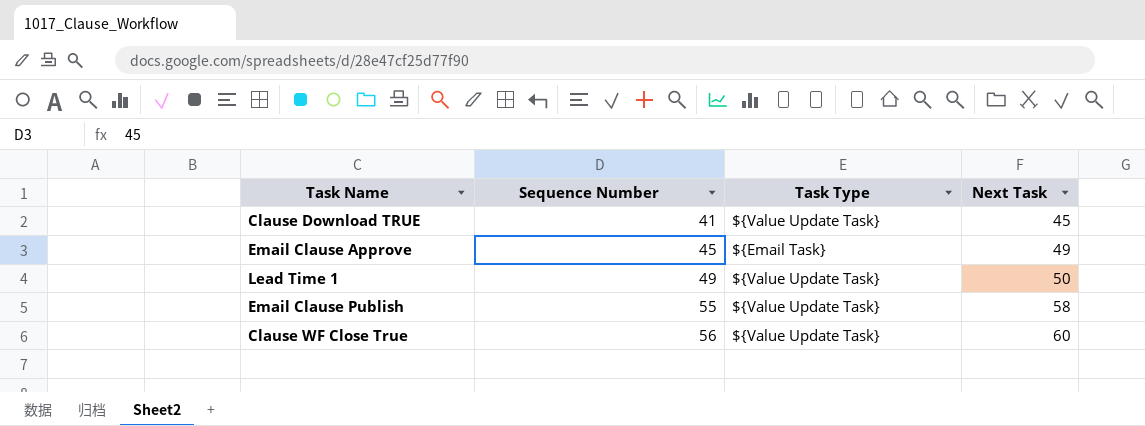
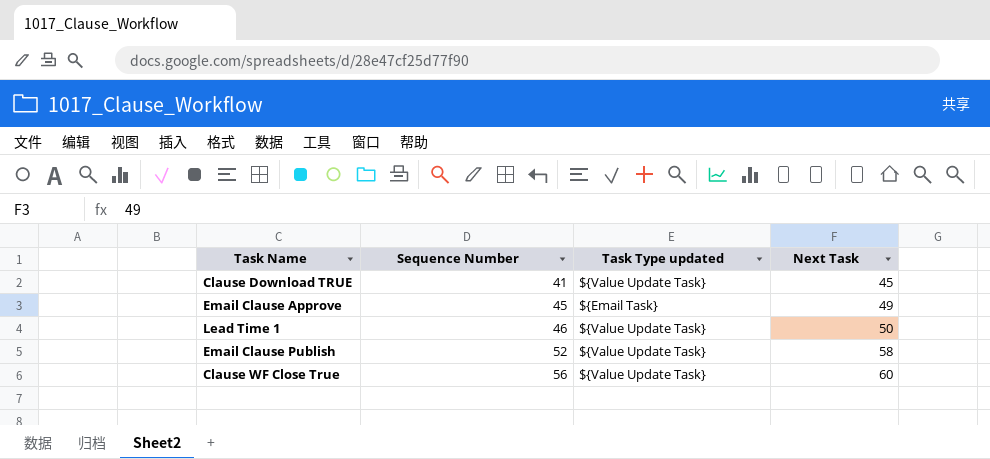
column name: Task Type -> Task Type updated
Lead Time 1 | Sequence Number: 49 -> 46
Email Clause Publish | Sequence Number: 55 -> 52

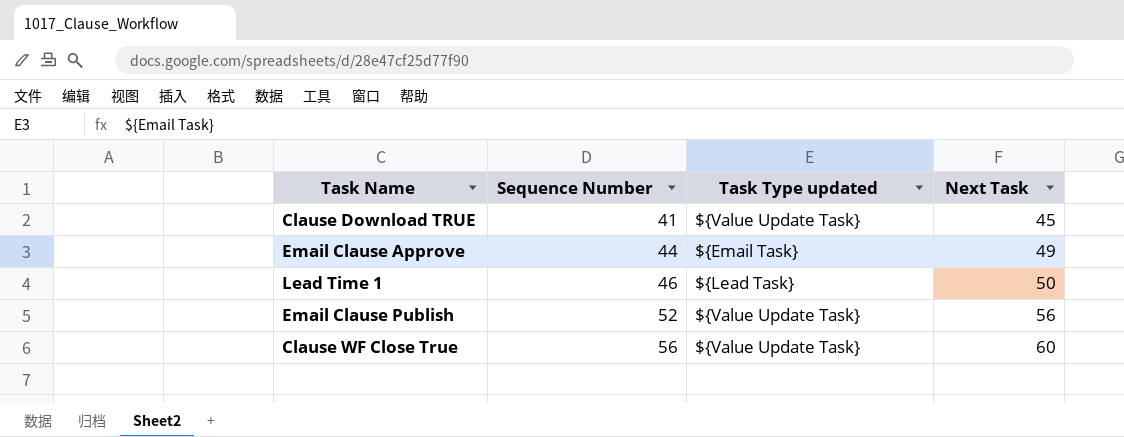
Email Clause Approve | Sequence Number: 45 -> 44
Lead Time 1 | Task Type updated: ${Value Update Task} -> ${Lead Task}
Email Clause Publish | Next Task: 58 -> 56

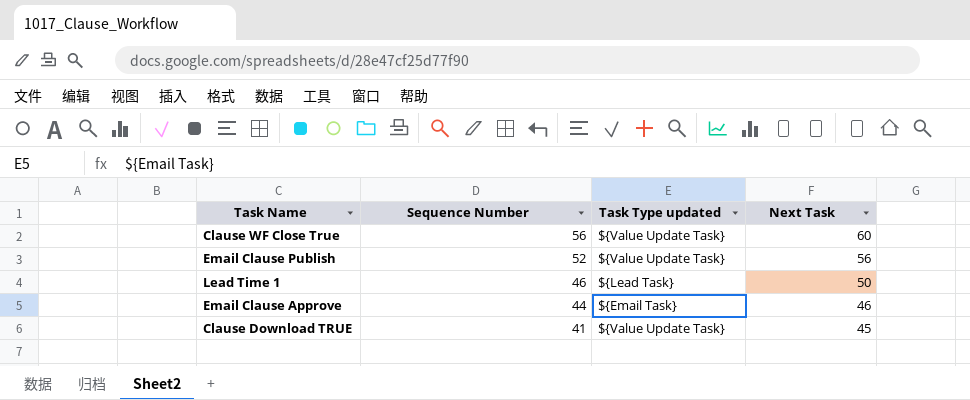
row order: Sequence Number ascending -> Sequence Number descending
Email Clause Approve | Next Task: 49 -> 46

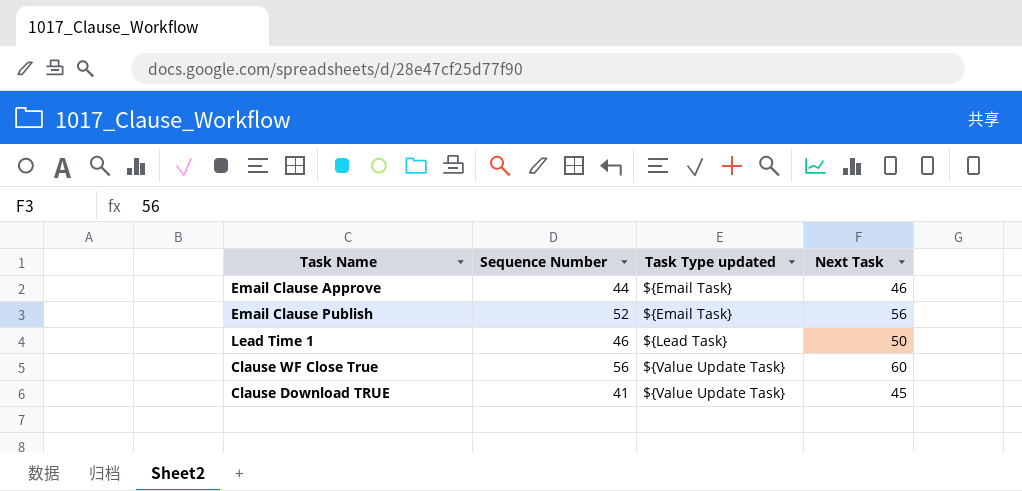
row order: Sequence Number descending -> Task Type updated ascending
Email Clause Publish | Task Type updated: ${Value Update Task} -> ${Email Task}

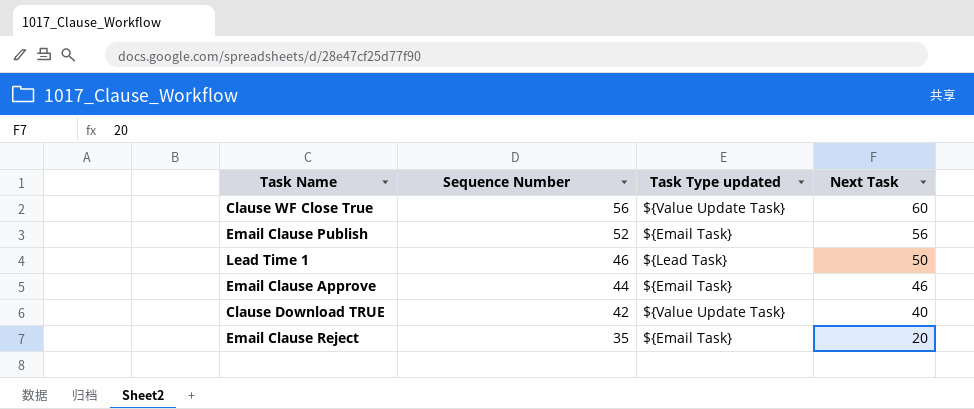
row order: Task Type updated ascending -> Sequence Number descending
Clause Download TRUE | Sequence Number: 41 -> 42
Clause Download TRUE | Next Task: 45 -> 40
row Email Clause Reject: none -> 35 | ${Email Task} | 20

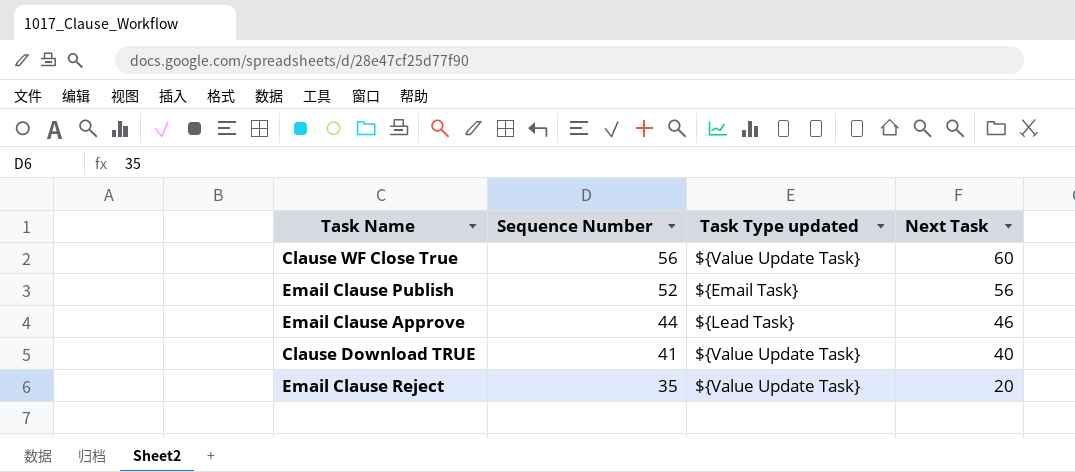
row Lead Time 1: 46 | ${Lead Task} | 50 -> none
Email Clause Approve | Task Type updated: ${Email Task} -> ${Lead Task}
Clause Download TRUE | Sequence Number: 42 -> 41
Email Clause Reject | Task Type updated: ${Email Task} -> ${Value Update Task}

